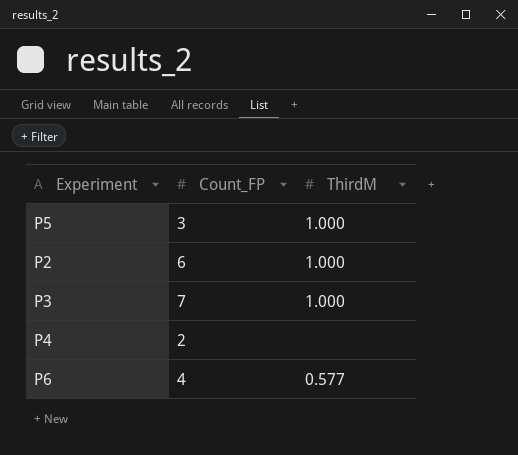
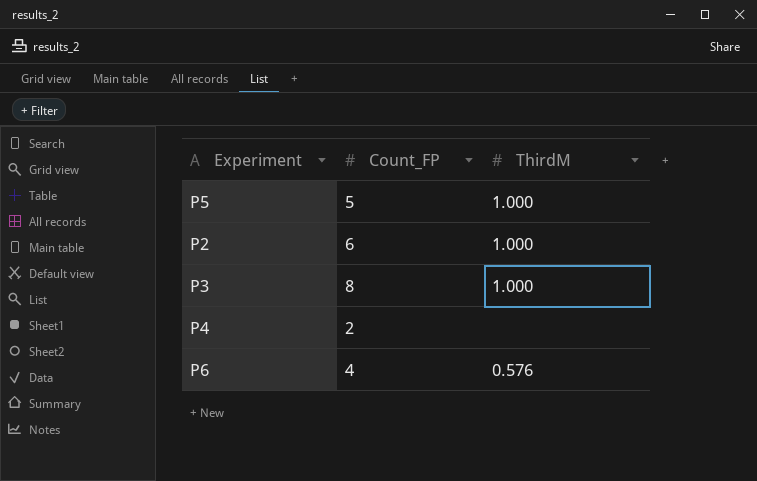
P5 | Count_FP: 3 -> 5
P3 | Count_FP: 7 -> 8
P6 | ThirdM: 0.577 -> 0.576

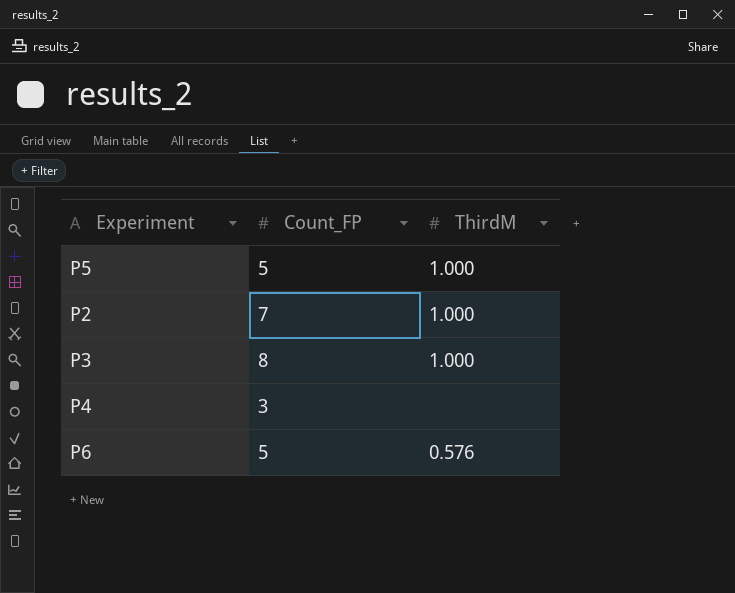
P2 | Count_FP: 6 -> 7
P4 | Count_FP: 2 -> 3
P6 | Count_FP: 4 -> 5

